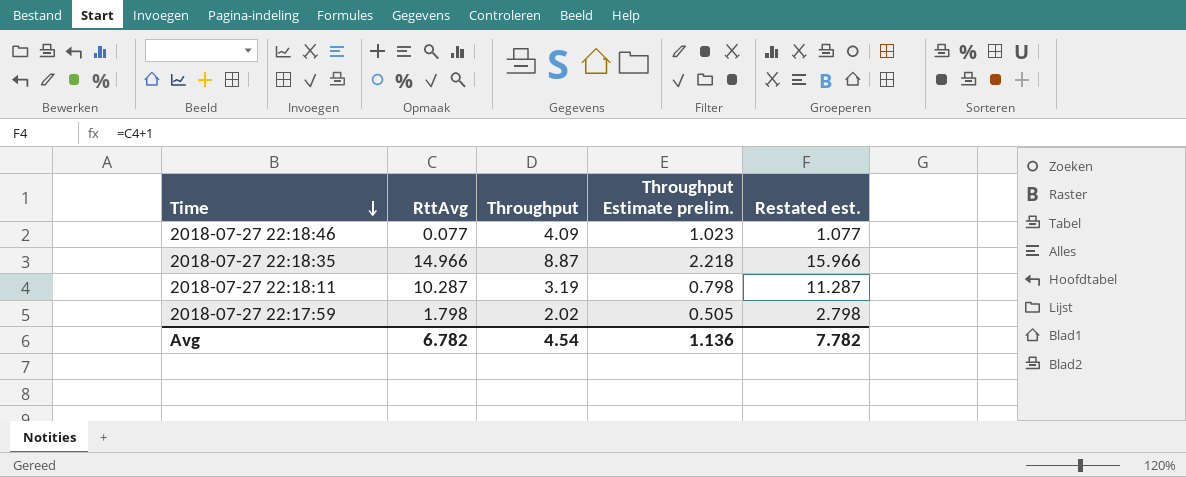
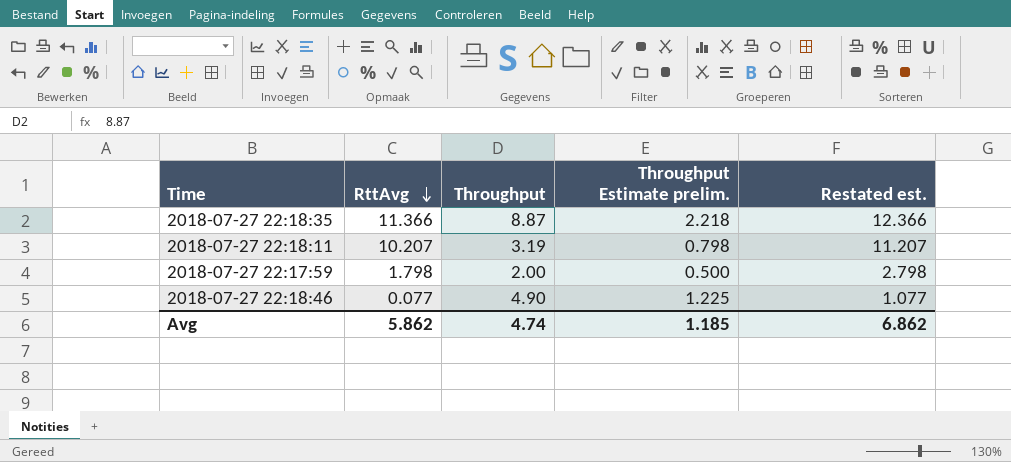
row order: Time descending -> RttAvg descending
2018-07-27 22:18:35 | RttAvg: 14.966 -> 11.366
2018-07-27 22:18:35 | Restated est.: 15.966 -> 12.366
2018-07-27 22:18:11 | RttAvg: 10.287 -> 10.207
2018-07-27 22:18:11 | Restated est.: 11.287 -> 11.207
2018-07-27 22:17:59 | Throughput: 2.02 -> 2.00
2018-07-27 22:17:59 | Throughput Estimate prelim.: 0.505 -> 0.500
2018-07-27 22:18:46 | Throughput: 4.09 -> 4.90
2018-07-27 22:18:46 | Throughput Estimate prelim.: 1.023 -> 1.225
Avg | RttAvg: 6.782 -> 5.862
Avg | Throughput: 4.54 -> 4.74
Avg | Throughput Estimate prelim.: 1.136 -> 1.185
Avg | Restated est.: 7.782 -> 6.862

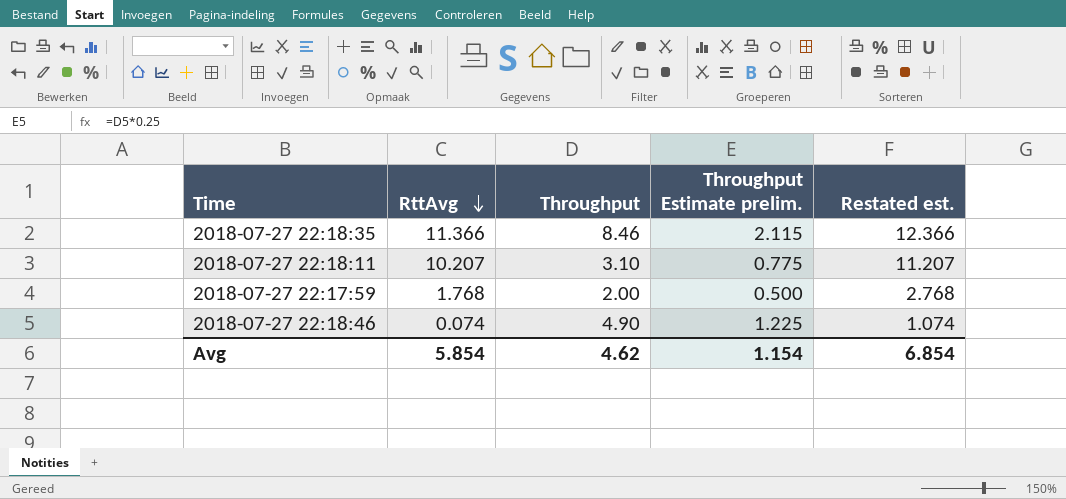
2018-07-27 22:18:35 | Throughput: 8.87 -> 8.46
2018-07-27 22:18:35 | Throughput Estimate prelim.: 2.218 -> 2.115
2018-07-27 22:18:11 | Throughput: 3.19 -> 3.10
2018-07-27 22:18:11 | Throughput Estimate prelim.: 0.798 -> 0.775
2018-07-27 22:17:59 | RttAvg: 1.798 -> 1.768
2018-07-27 22:17:59 | Restated est.: 2.798 -> 2.768
2018-07-27 22:18:46 | RttAvg: 0.077 -> 0.074
2018-07-27 22:18:46 | Restated est.: 1.077 -> 1.074
Avg | RttAvg: 5.862 -> 5.854
Avg | Throughput: 4.74 -> 4.62
Avg | Throughput Estimate prelim.: 1.185 -> 1.154
Avg | Restated est.: 6.862 -> 6.854

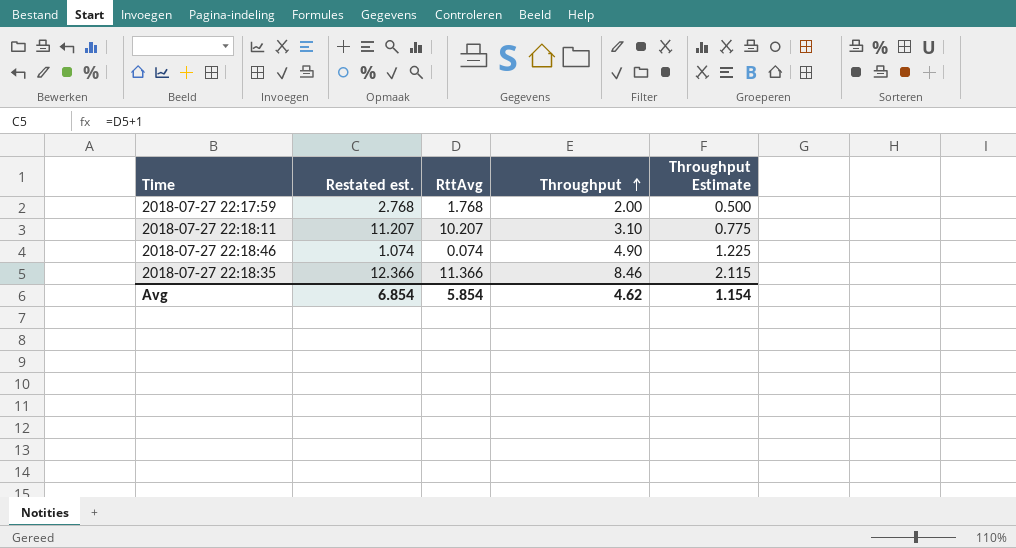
row order: RttAvg descending -> Throughput ascending
column Restated est. | position: 5 -> 2
column name: Throughput Estimate prelim. -> Throughput Estimate

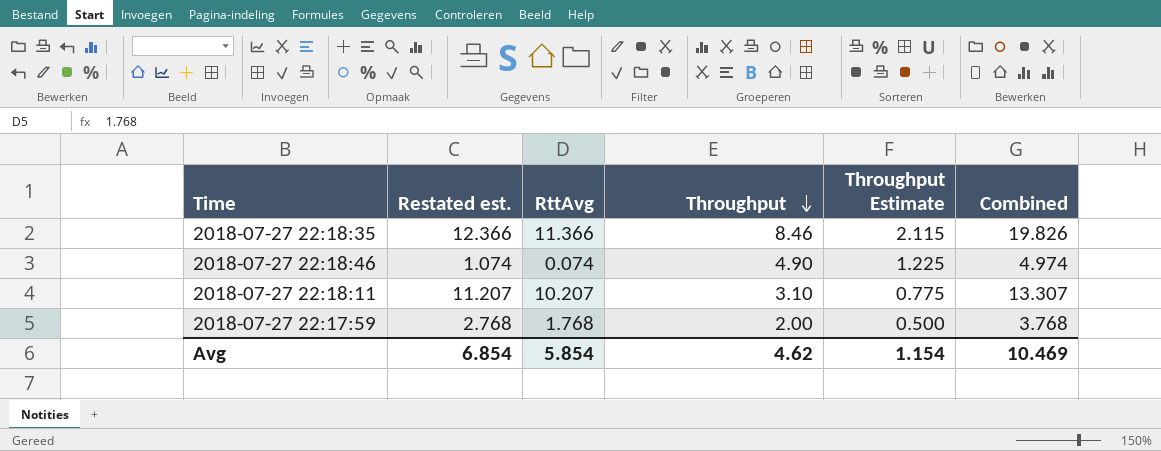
row order: Throughput ascending -> Throughput descending
column Combined | formula: none -> [RttAvg] + [Throughput]

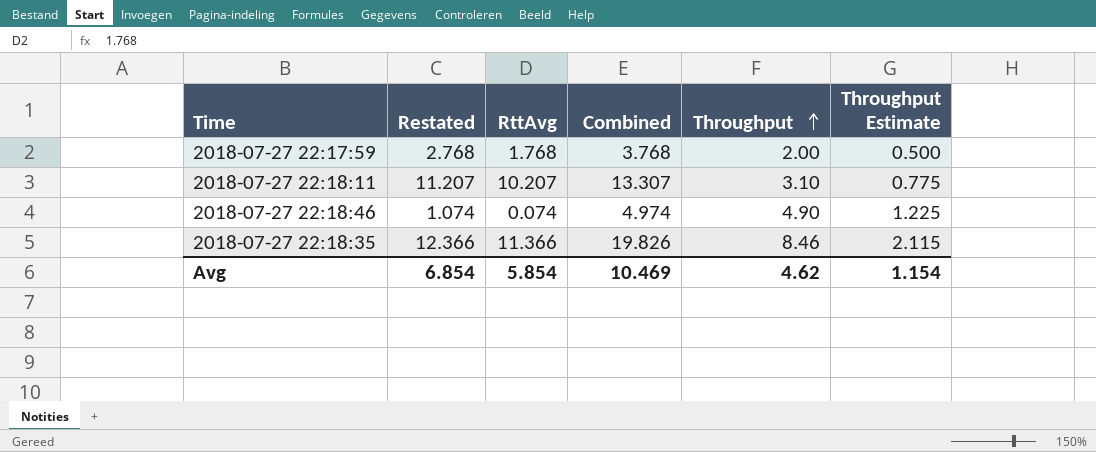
row order: Throughput descending -> Throughput ascending
column name: Restated est. -> Restated
column Combined | position: 6 -> 4

